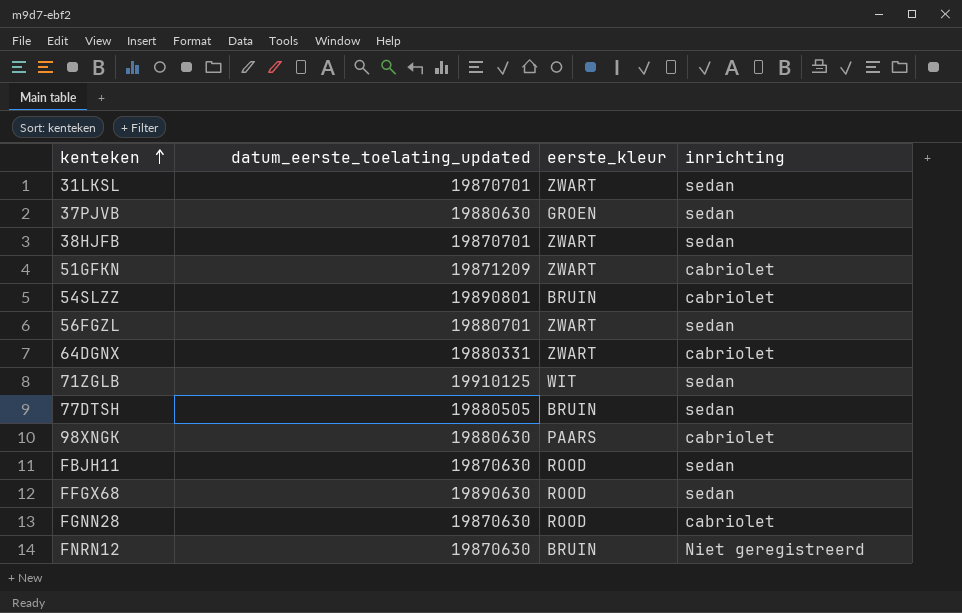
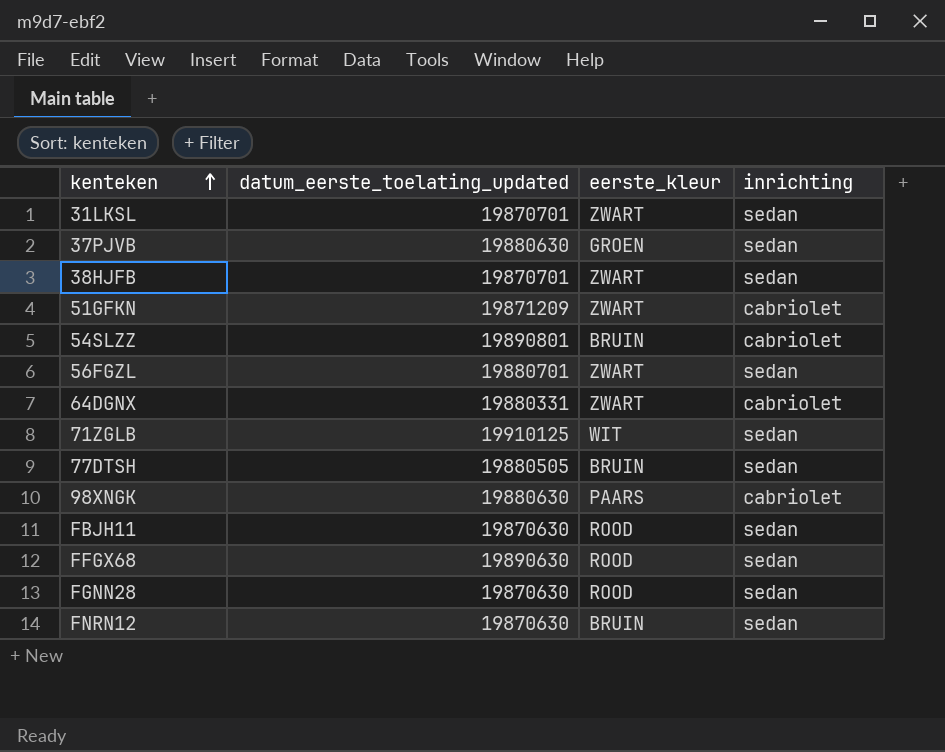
FGNN28 | inrichting: cabriolet -> sedan
FNRN12 | inrichting: Niet geregistreerd -> sedan

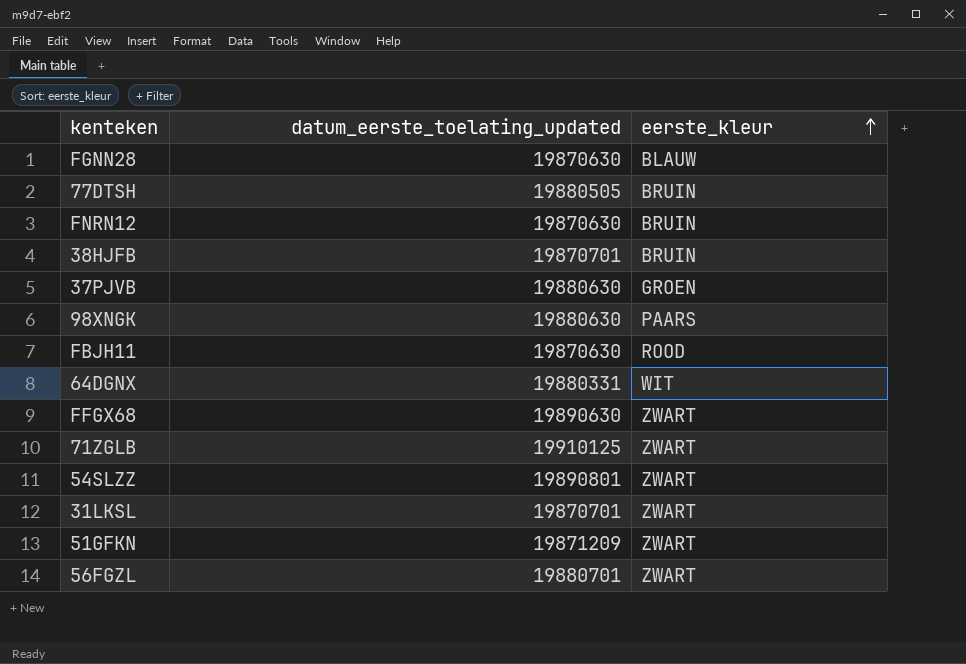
row order: kenteken ascending -> eerste_kleur ascending
column inrichting | position: 4 -> none
FGNN28 | eerste_kleur: ROOD -> BLAUW
38HJFB | eerste_kleur: ZWART -> BRUIN
64DGNX | eerste_kleur: ZWART -> WIT
FFGX68 | eerste_kleur: ROOD -> ZWART
71ZGLB | eerste_kleur: WIT -> ZWART
54SLZZ | eerste_kleur: BRUIN -> ZWART

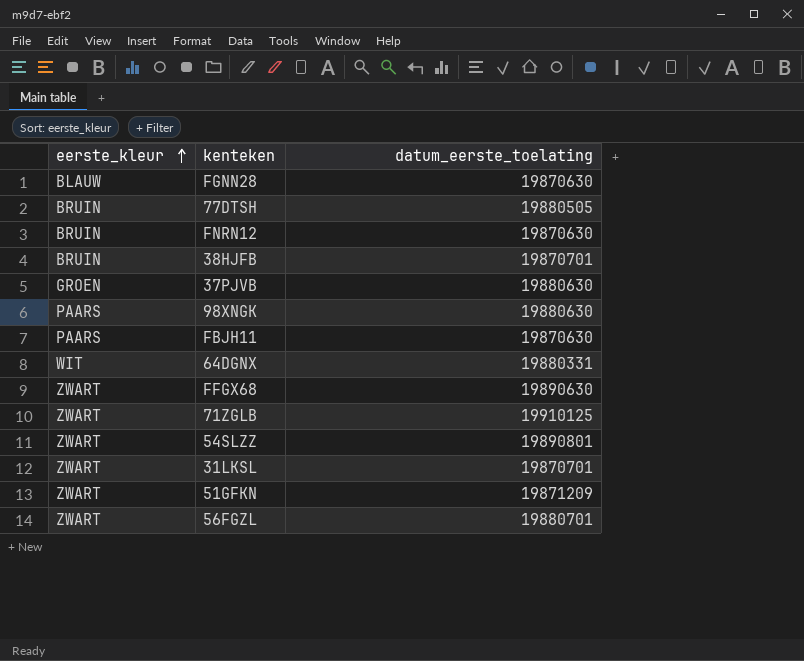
column eerste_kleur | position: 3 -> 1
column name: datum_eerste_toelating_updated -> datum_eerste_toelating
FBJH11 | eerste_kleur: ROOD -> PAARS

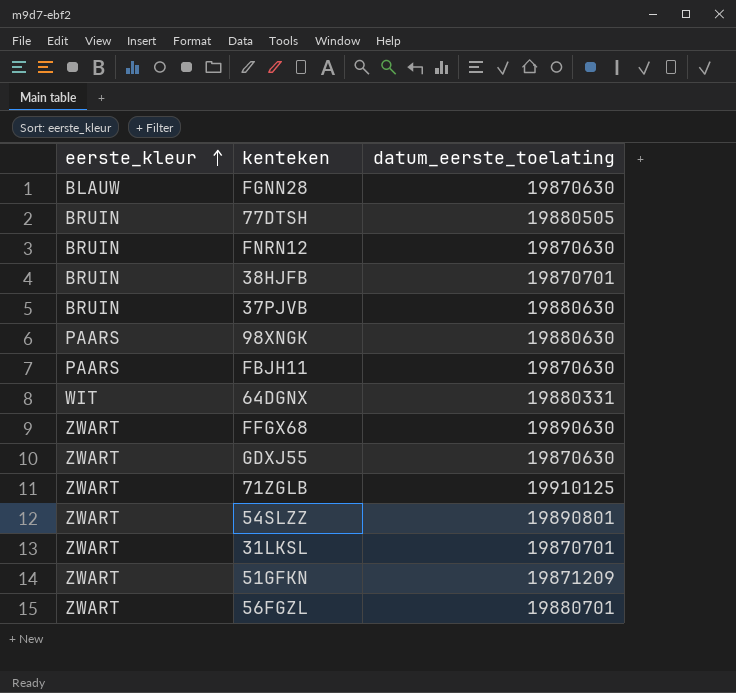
37PJVB | eerste_kleur: GROEN -> BRUIN
row GDXJ55: none -> ZWART | 19870630

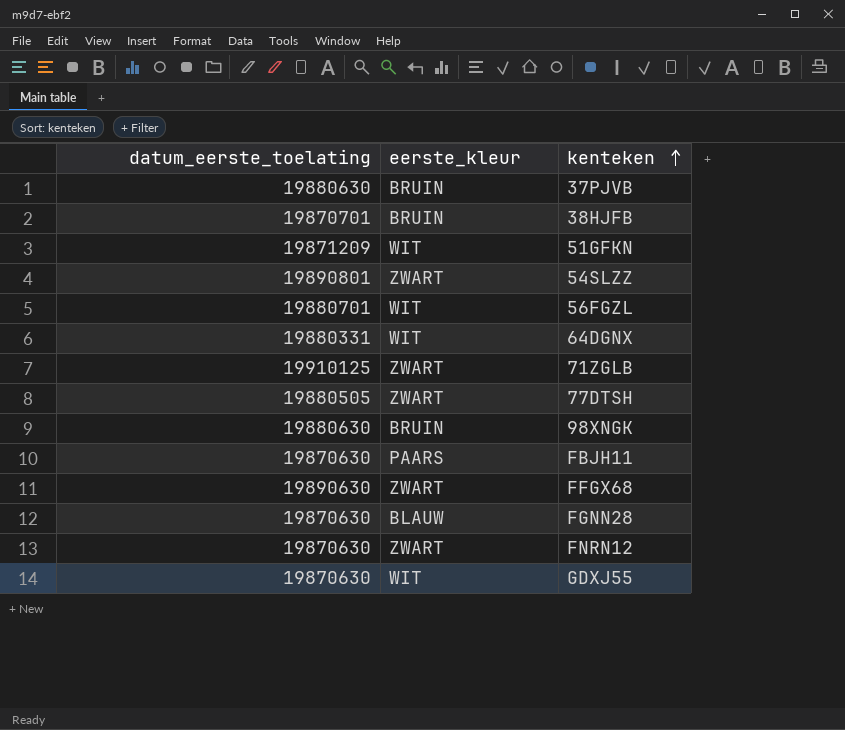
row order: eerste_kleur ascending -> kenteken ascending
column datum_eerste_toelating | position: 3 -> 1
row 31LKSL: ZWART | 19870701 -> none
51GFKN | eerste_kleur: ZWART -> WIT
56FGZL | eerste_kleur: ZWART -> WIT
77DTSH | eerste_kleur: BRUIN -> ZWART
98XNGK | eerste_kleur: PAARS -> BRUIN
FNRN12 | eerste_kleur: BRUIN -> ZWART
GDXJ55 | eerste_kleur: ZWART -> WIT

